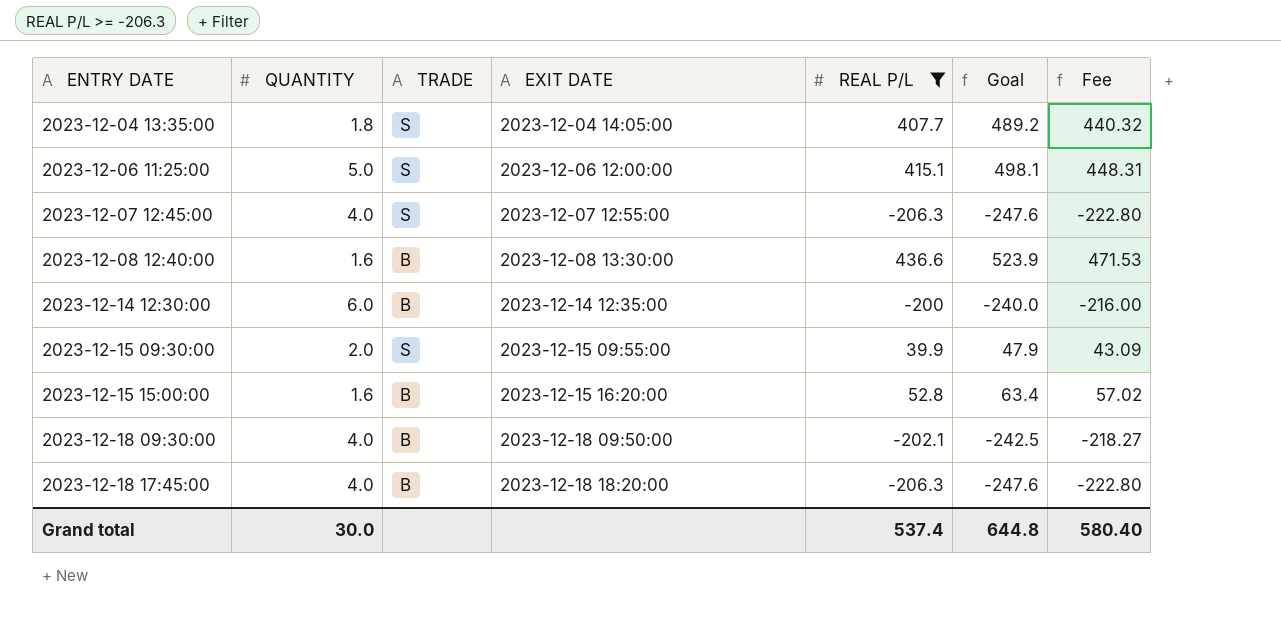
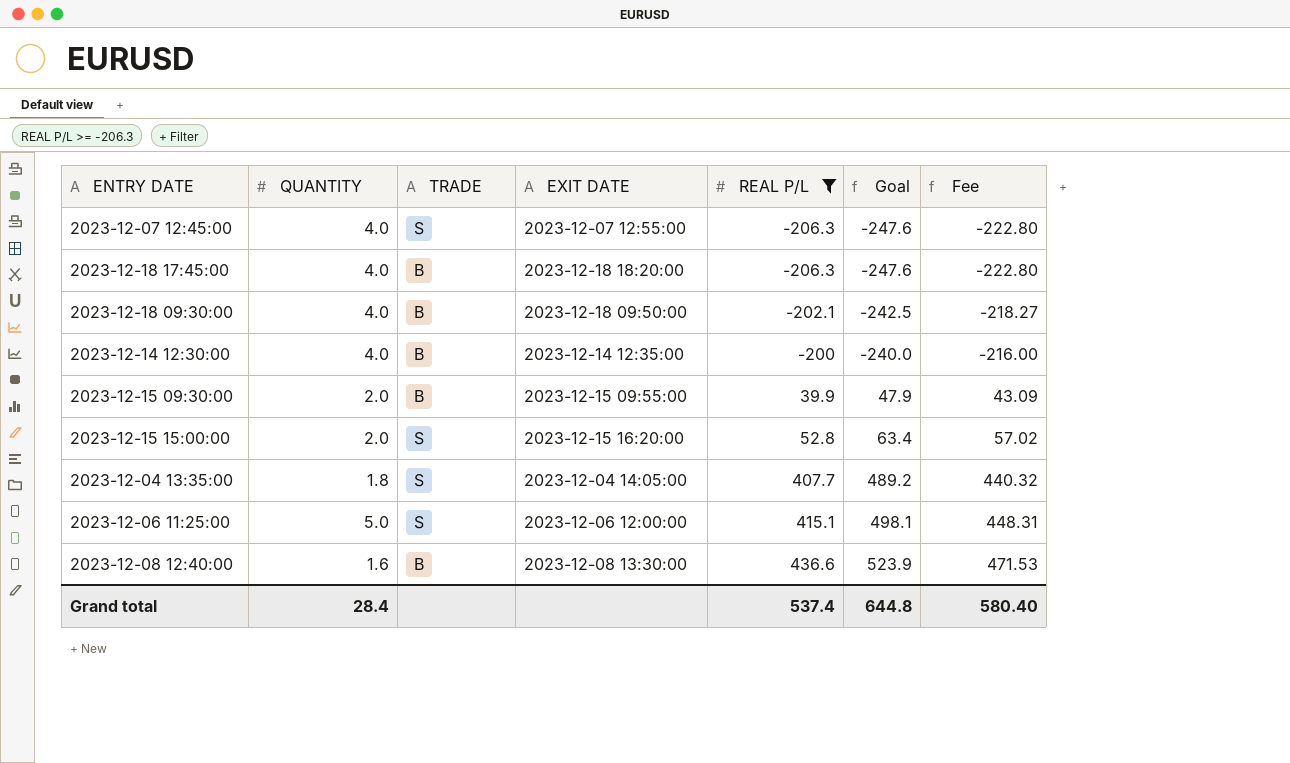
row order: ENTRY DATE ascending -> REAL P/L ascending
2023-12-14 12:30:00 | QUANTITY: 6.0 -> 4.0
2023-12-15 09:30:00 | TRADE: S -> B
2023-12-15 15:00:00 | QUANTITY: 1.6 -> 2.0
2023-12-15 15:00:00 | TRADE: B -> S
Grand total | QUANTITY: 30.0 -> 28.4

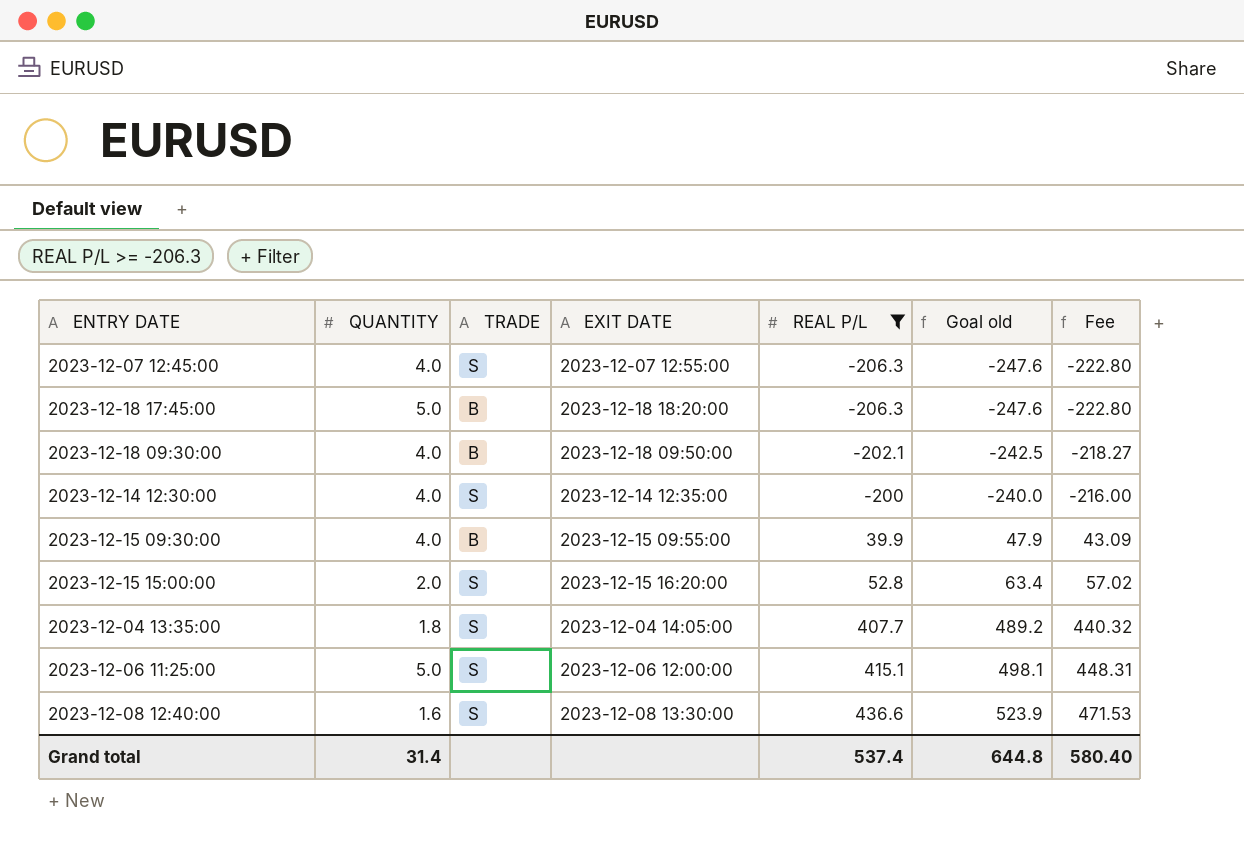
column name: Goal -> Goal old
2023-12-18 17:45:00 | QUANTITY: 4.0 -> 5.0
2023-12-14 12:30:00 | TRADE: B -> S
2023-12-15 09:30:00 | QUANTITY: 2.0 -> 4.0
2023-12-08 12:40:00 | TRADE: B -> S
Grand total | QUANTITY: 28.4 -> 31.4

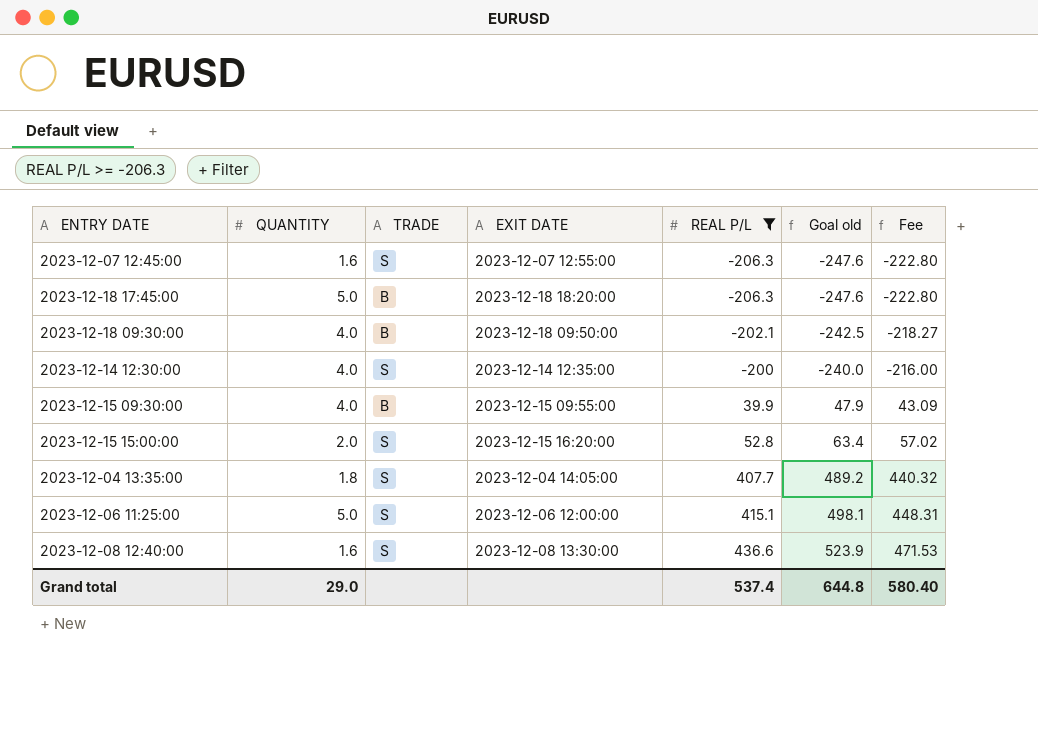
2023-12-07 12:45:00 | QUANTITY: 4.0 -> 1.6
Grand total | QUANTITY: 31.4 -> 29.0

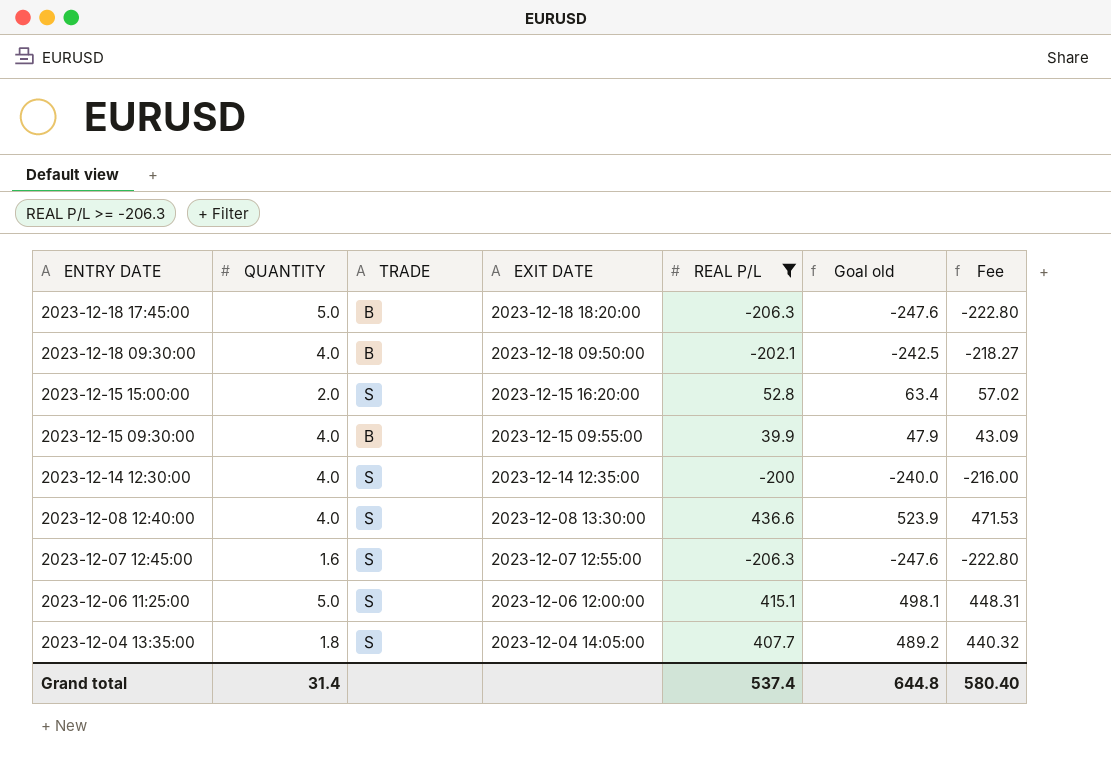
row order: REAL P/L ascending -> ENTRY DATE descending
2023-12-08 12:40:00 | QUANTITY: 1.6 -> 4.0
Grand total | QUANTITY: 29.0 -> 31.4

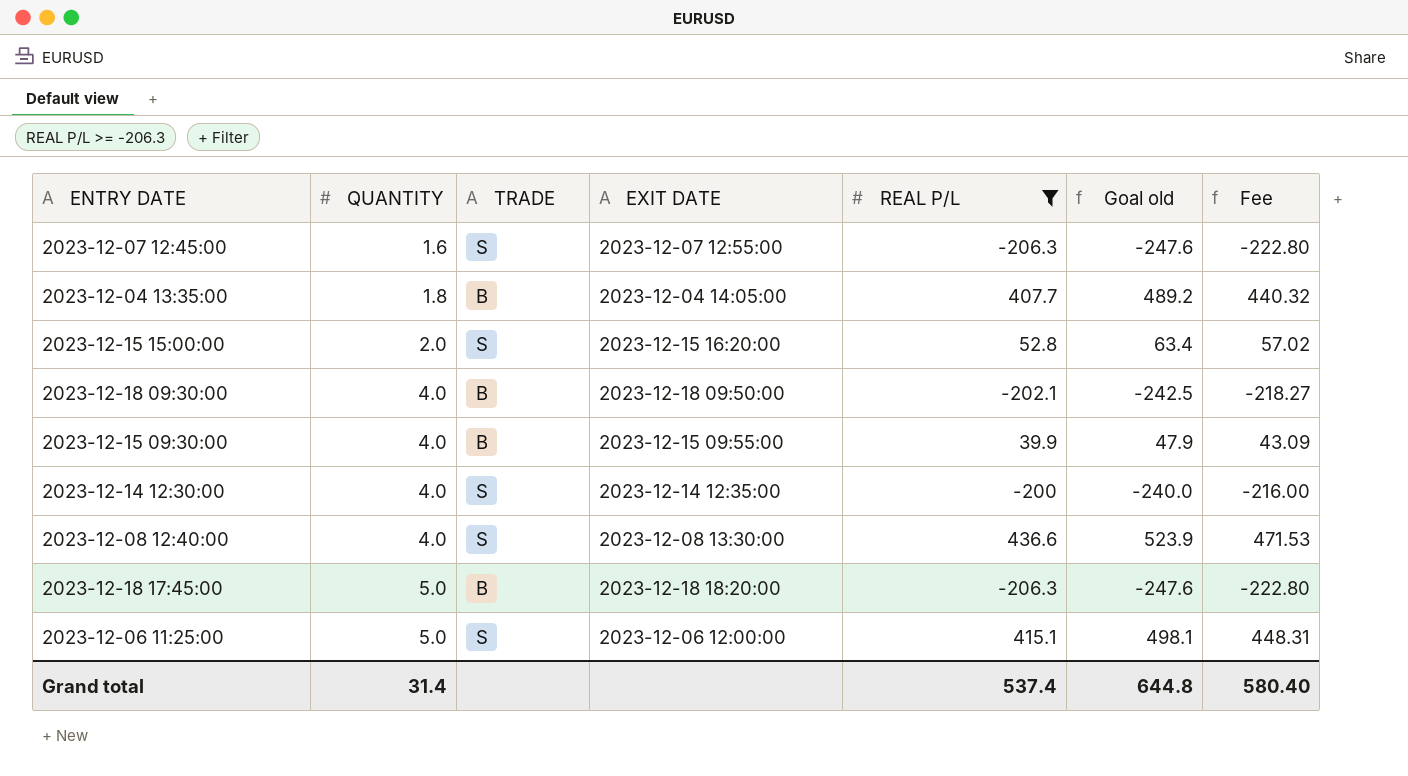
row order: ENTRY DATE descending -> QUANTITY ascending
2023-12-04 13:35:00 | TRADE: S -> B

